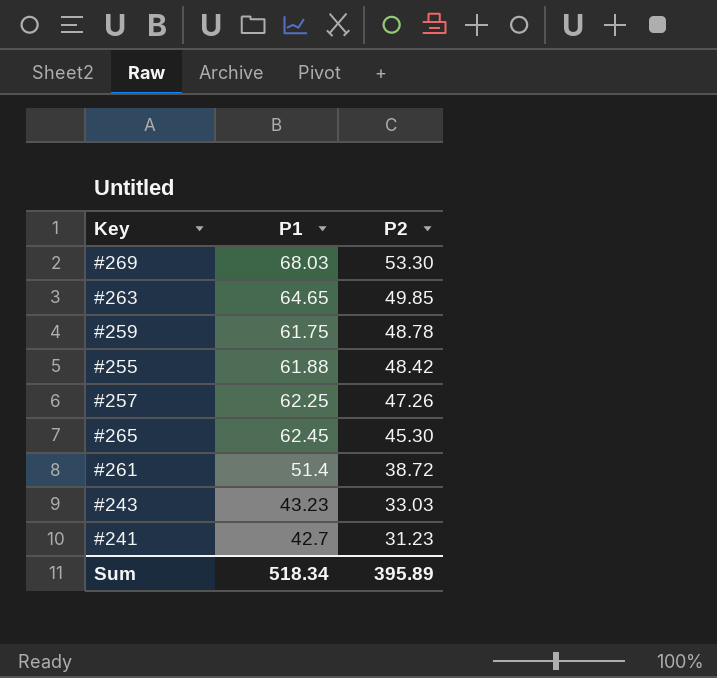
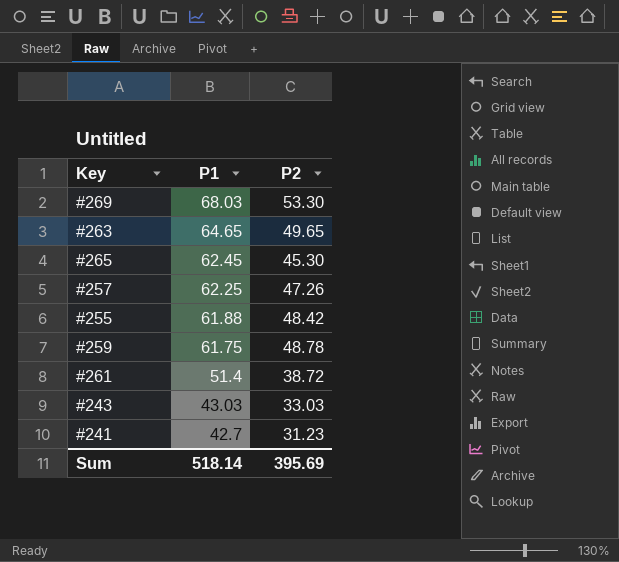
row order: P2 descending -> P1 descending
#263 | P2: 49.85 -> 49.65
#243 | P1: 43.23 -> 43.03
Sum | P1: 518.34 -> 518.14
Sum | P2: 395.89 -> 395.69

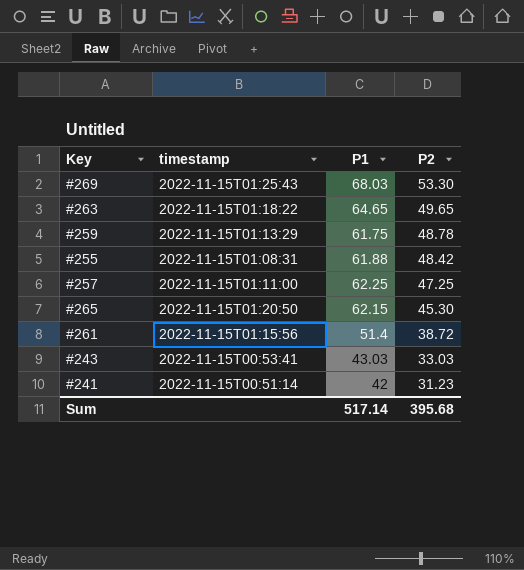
row order: P1 descending -> P2 descending
column timestamp | position: none -> 2
#257 | P2: 47.26 -> 47.25
#265 | P1: 62.45 -> 62.15
#241 | P1: 42.7 -> 42
Sum | P1: 518.14 -> 517.14
Sum | P2: 395.69 -> 395.68

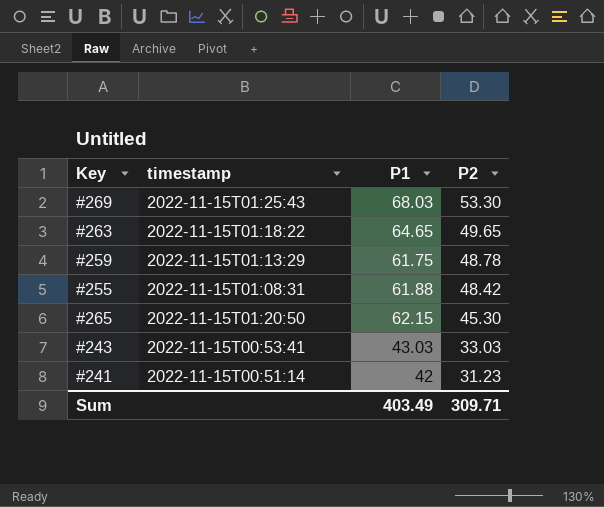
row #257: 2022-11-15T01:11:00 | 62.25 | 47.25 -> none
row #261: 2022-11-15T01:15:56 | 51.4 | 38.72 -> none
Sum | P1: 517.14 -> 403.49
Sum | P2: 395.68 -> 309.71

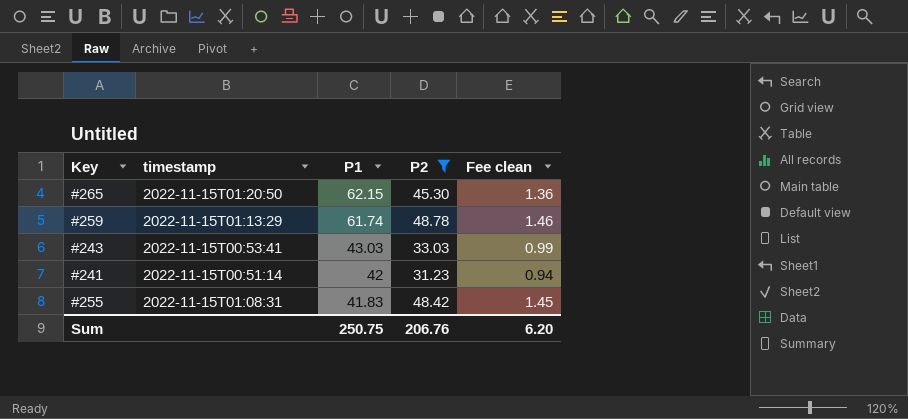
filter: none -> P2 <= 48.78
row order: P2 descending -> P1 descending
column Fee clean | formula: none -> [P2] * 0.03
#259 | P1: 61.75 -> 61.74
#255 | P1: 61.88 -> 41.83
Sum | P1: 403.49 -> 250.75
Sum | P2: 309.71 -> 206.76

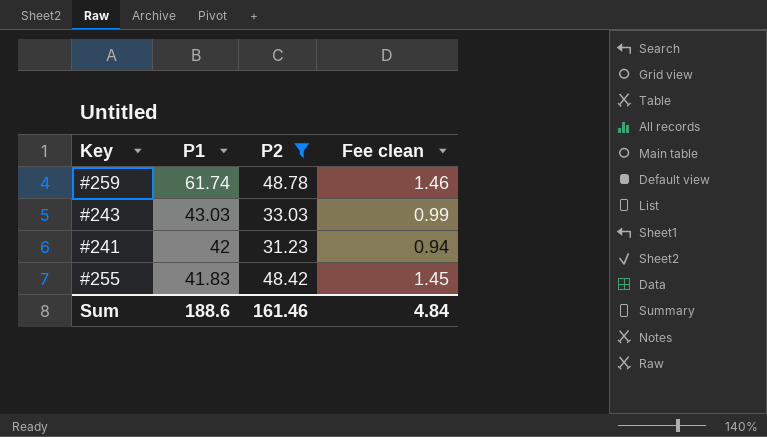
column timestamp | position: 2 -> none
row #265: 2022-11-15T01:20:50 | 62.15 | 45.30 | 1.36 -> none
Sum | P1: 250.75 -> 188.6
Sum | P2: 206.76 -> 161.46
Sum | Fee clean: 6.20 -> 4.84

